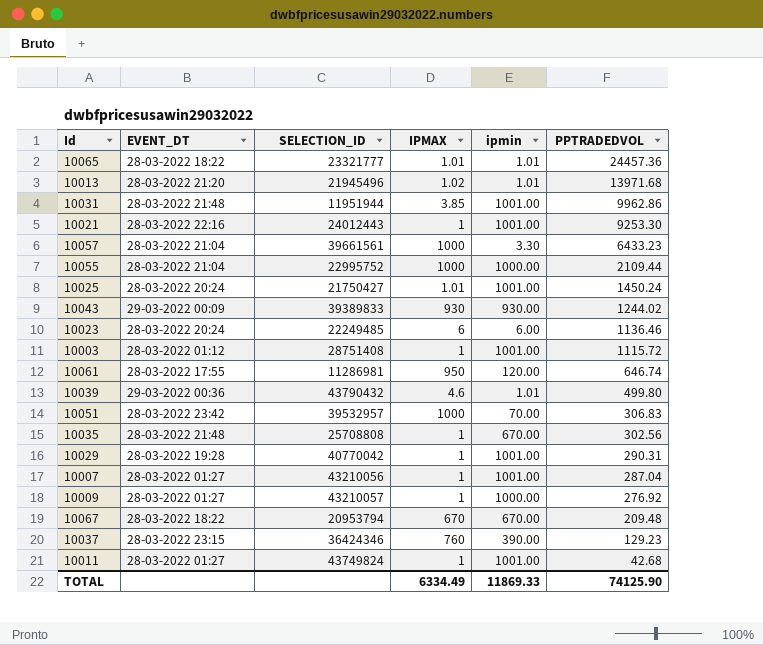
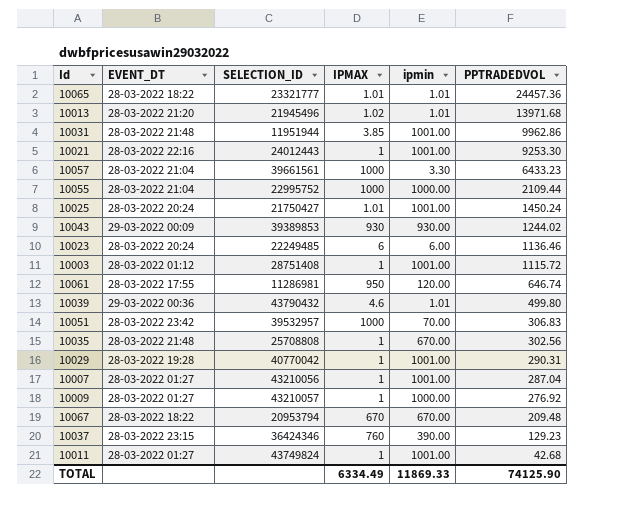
10043 | SELECTION_ID: 39389833 -> 39389853

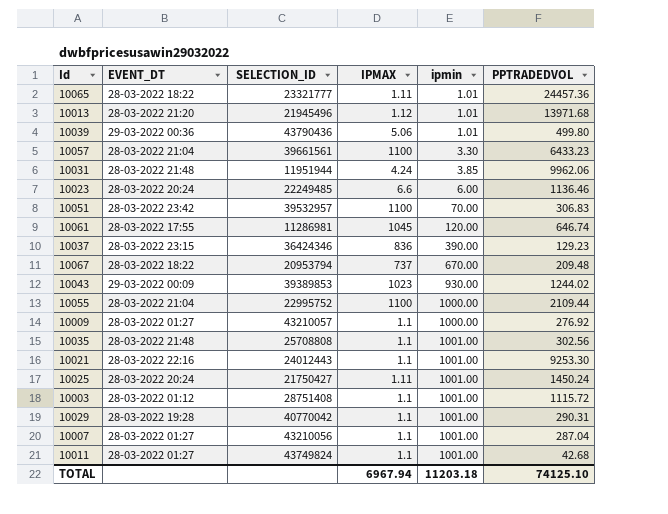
row order: PPTRADEDVOL descending -> ipmin ascending
10065 | IPMAX: 1.01 -> 1.11
10013 | IPMAX: 1.02 -> 1.12
10039 | SELECTION_ID: 43790432 -> 43790436
10039 | IPMAX: 4.6 -> 5.06
10057 | IPMAX: 1000 -> 1100
10031 | IPMAX: 3.85 -> 4.24
10031 | ipmin: 1001.00 -> 3.85
10031 | PPTRADEDVOL: 9962.86 -> 9962.06
10023 | IPMAX: 6 -> 6.6
10051 | IPMAX: 1000 -> 1100
10061 | IPMAX: 950 -> 1045
10037 | IPMAX: 760 -> 836
10067 | IPMAX: 670 -> 737
10043 | IPMAX: 930 -> 1023
10055 | IPMAX: 1000 -> 1100
10009 | IPMAX: 1 -> 1.1
10035 | IPMAX: 1 -> 1.1
10035 | ipmin: 670.00 -> 1001.00
10021 | IPMAX: 1 -> 1.1
10025 | IPMAX: 1.01 -> 1.11
10003 | IPMAX: 1 -> 1.1
10029 | IPMAX: 1 -> 1.1
10007 | IPMAX: 1 -> 1.1
10011 | IPMAX: 1 -> 1.1
TOTAL | IPMAX: 6334.49 -> 6967.94
TOTAL | ipmin: 11869.33 -> 11203.18
TOTAL | PPTRADEDVOL: 74125.90 -> 74125.10

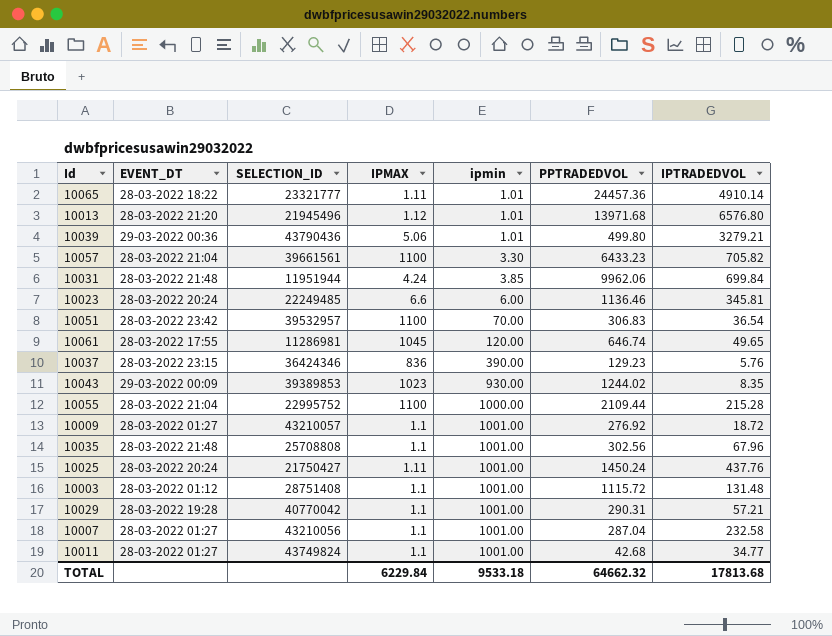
column IPTRADEDVOL | position: none -> 7
row 10067: 28-03-2022 18:22 | 20953794 | 737 | 670.00 | 209.48 -> none
row 10021: 28-03-2022 22:16 | 24012443 | 1.1 | 1001.00 | 9253.30 -> none
10009 | ipmin: 1000.00 -> 1001.00
TOTAL | IPMAX: 6967.94 -> 6229.84
TOTAL | ipmin: 11203.18 -> 9533.18
TOTAL | PPTRADEDVOL: 74125.10 -> 64662.32

